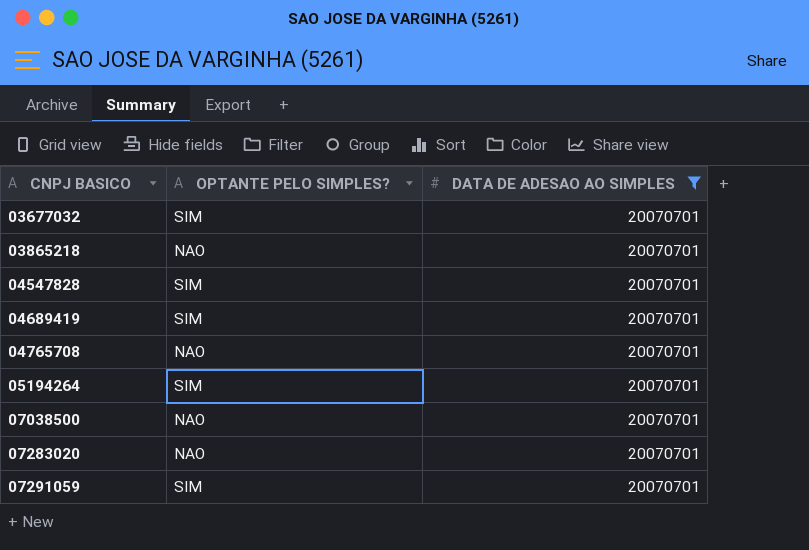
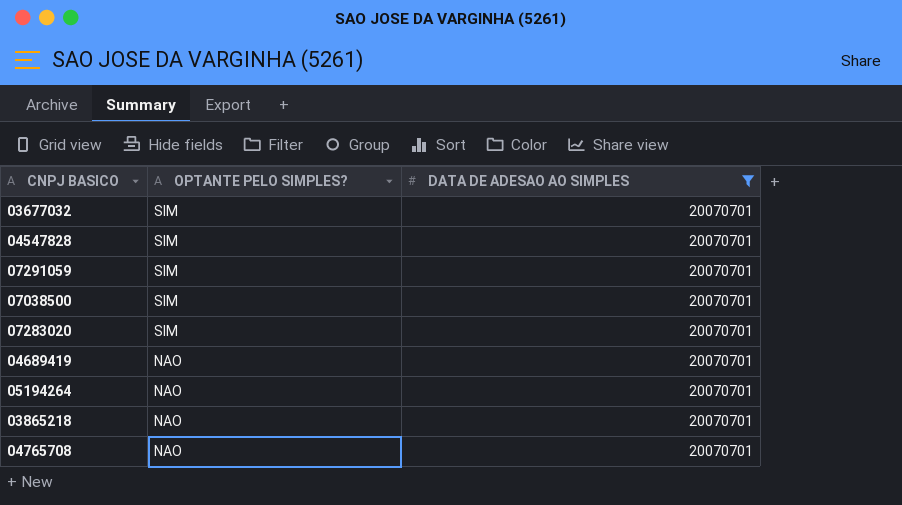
row order: CNPJ BASICO ascending -> OPTANTE PELO SIMPLES? descending
07038500 | OPTANTE PELO SIMPLES?: NAO -> SIM
07283020 | OPTANTE PELO SIMPLES?: NAO -> SIM
04689419 | OPTANTE PELO SIMPLES?: SIM -> NAO
05194264 | OPTANTE PELO SIMPLES?: SIM -> NAO

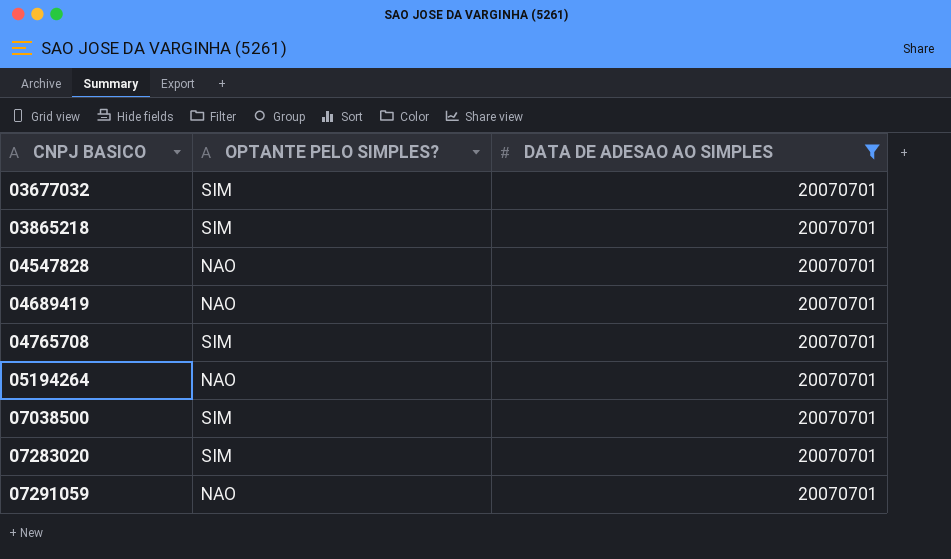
row order: OPTANTE PELO SIMPLES? descending -> CNPJ BASICO ascending
03865218 | OPTANTE PELO SIMPLES?: NAO -> SIM
04547828 | OPTANTE PELO SIMPLES?: SIM -> NAO
04765708 | OPTANTE PELO SIMPLES?: NAO -> SIM
07291059 | OPTANTE PELO SIMPLES?: SIM -> NAO

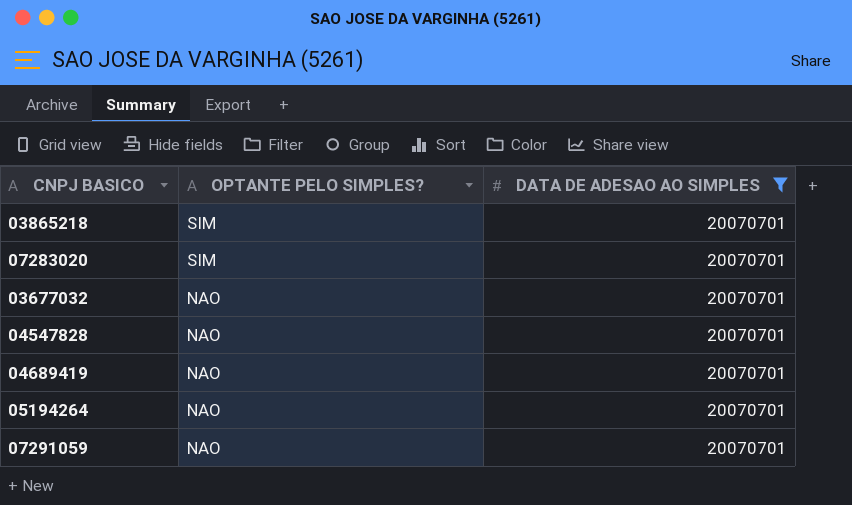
row order: CNPJ BASICO ascending -> OPTANTE PELO SIMPLES? descending
row 04765708: SIM | 20070701 -> none
row 07038500: SIM | 20070701 -> none
03677032 | OPTANTE PELO SIMPLES?: SIM -> NAO

